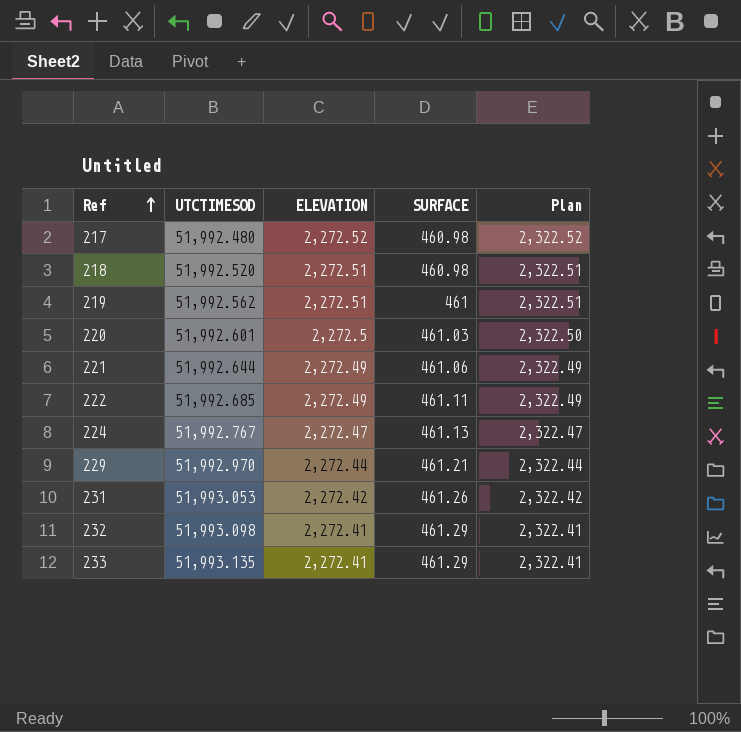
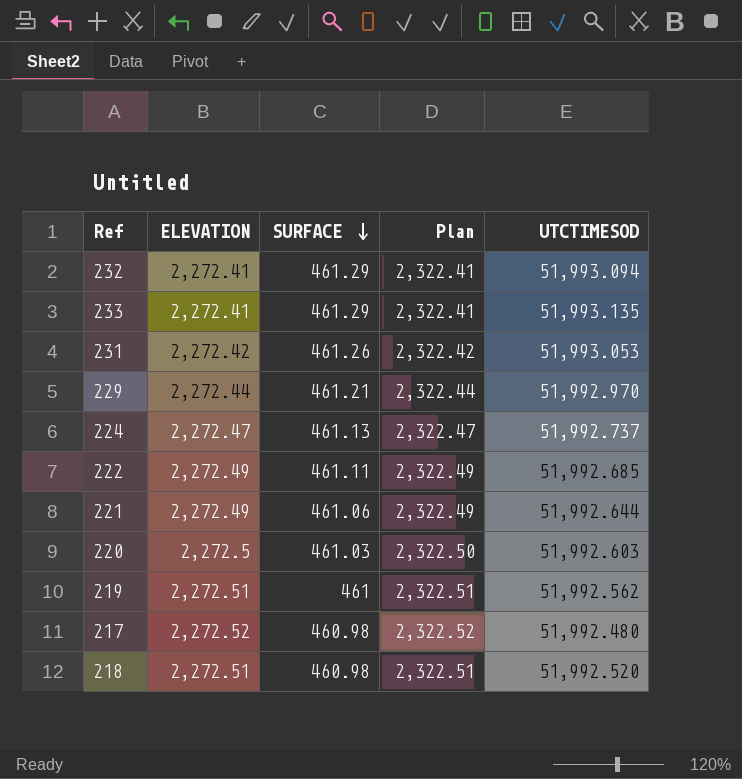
row order: Ref ascending -> SURFACE descending
column UTCTIMESOD | position: 2 -> 5
232 | UTCTIMESOD: 51,993.098 -> 51,993.094
224 | UTCTIMESOD: 51,992.767 -> 51,992.737
220 | UTCTIMESOD: 51,992.601 -> 51,992.603

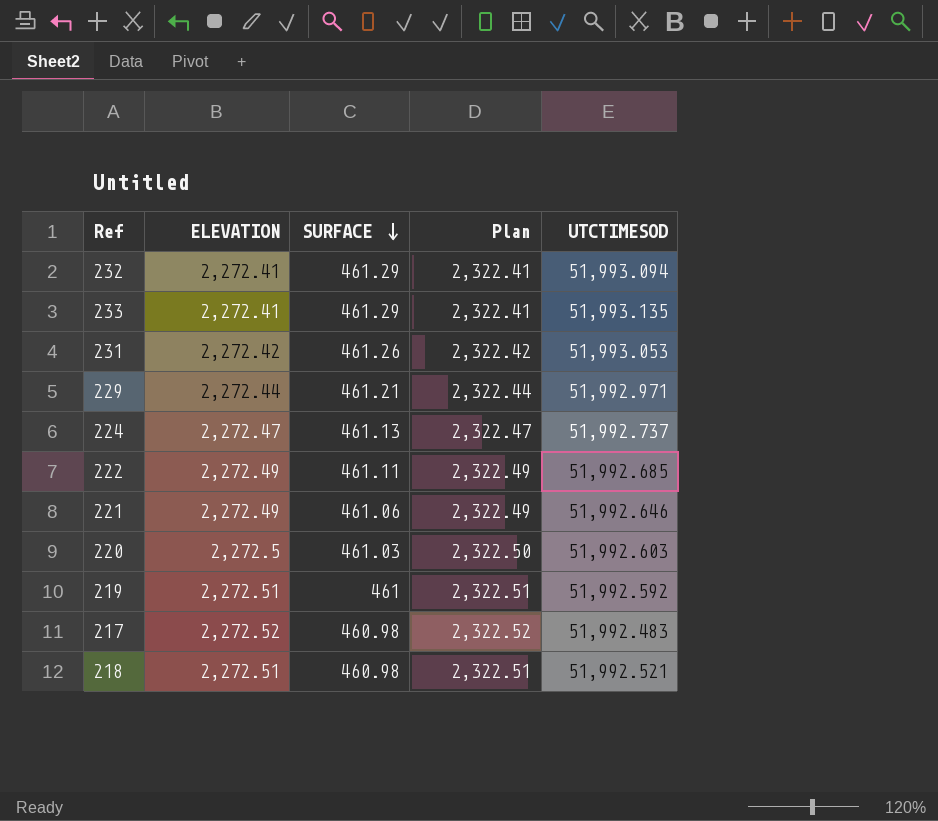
229 | UTCTIMESOD: 51,992.970 -> 51,992.971
221 | UTCTIMESOD: 51,992.644 -> 51,992.646
219 | UTCTIMESOD: 51,992.562 -> 51,992.592
217 | UTCTIMESOD: 51,992.480 -> 51,992.483
218 | UTCTIMESOD: 51,992.520 -> 51,992.521

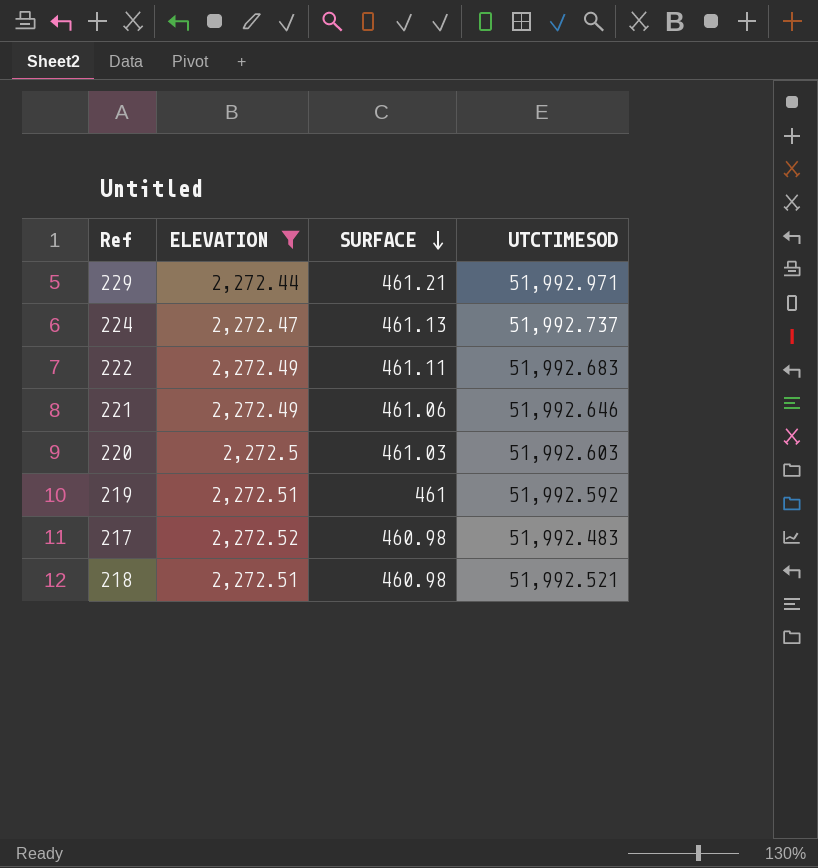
filter: none -> ELEVATION >= 2,272.44
column Plan | formula: [ELEVATION] + 50 -> none
222 | UTCTIMESOD: 51,992.685 -> 51,992.683

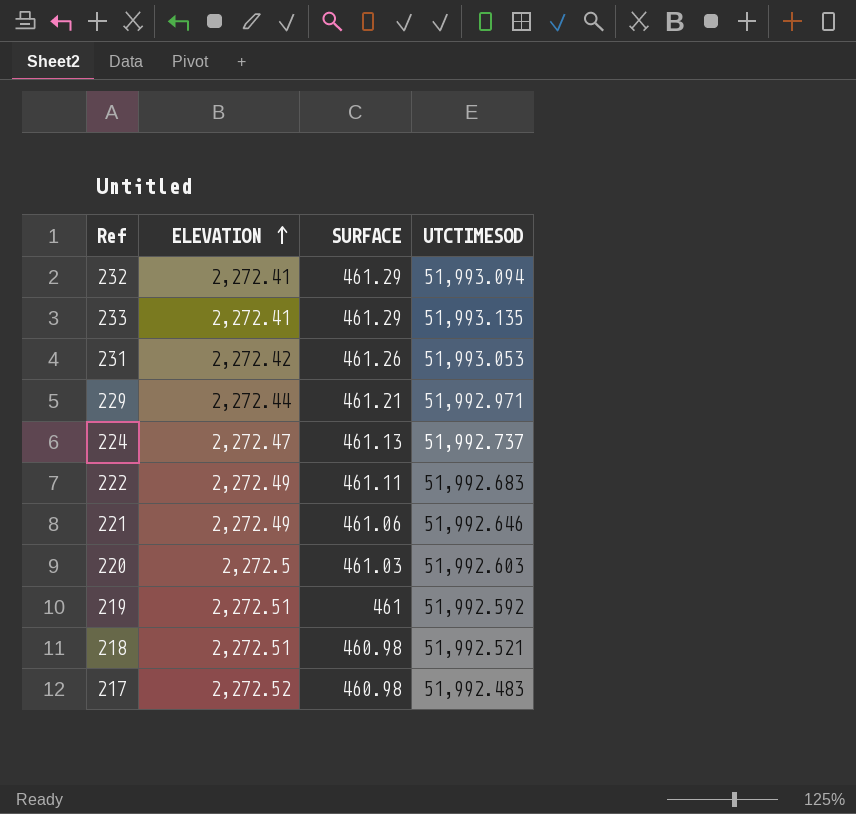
filter: ELEVATION >= 2,272.44 -> none
row order: SURFACE descending -> ELEVATION ascending

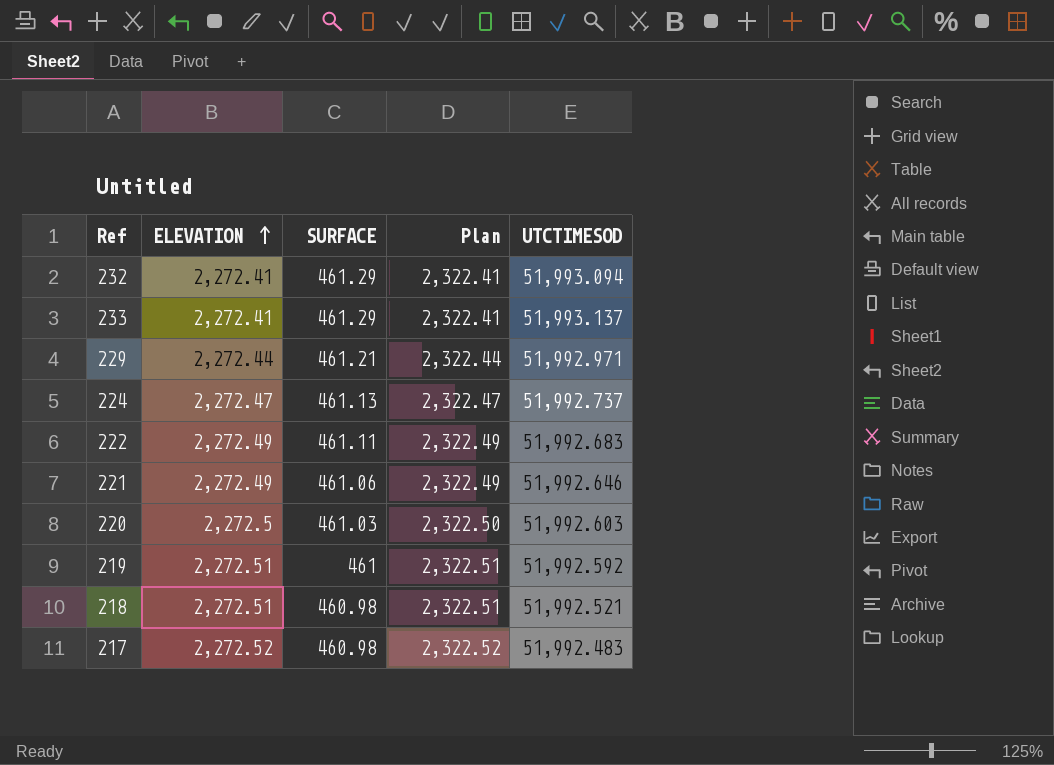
column Plan | formula: none -> [ELEVATION] + 50
row 231: 2,272.42 | 461.26 | 51,993.053 -> none
233 | UTCTIMESOD: 51,993.135 -> 51,993.137

